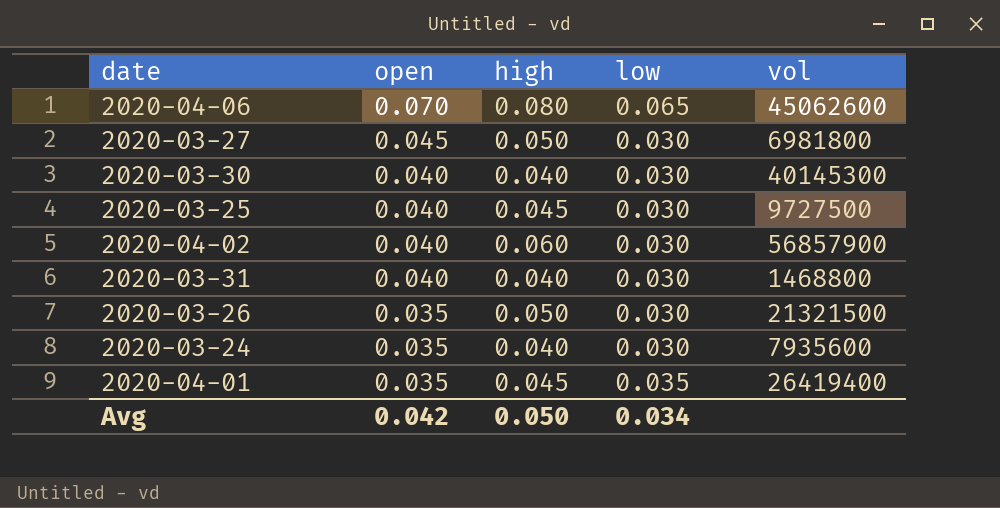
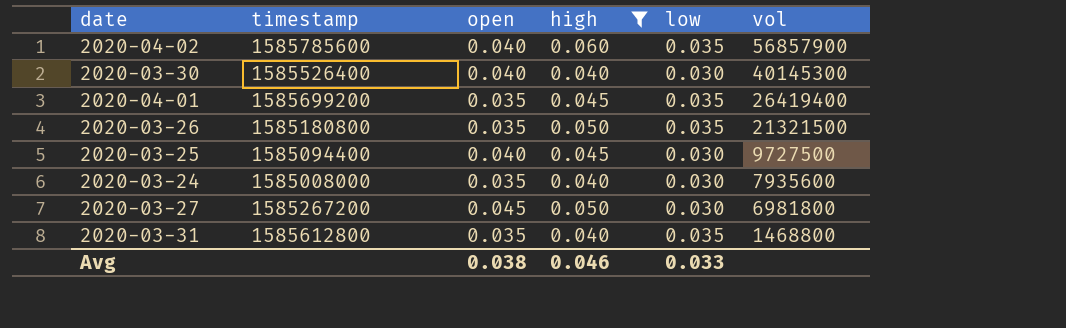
filter: none -> high != 0.080
row order: open descending -> vol descending
column timestamp | position: none -> 2
2020-04-02 | low: 0.030 -> 0.035
2020-03-26 | low: 0.030 -> 0.035
2020-03-31 | open: 0.040 -> 0.035
2020-03-31 | low: 0.030 -> 0.035
Avg | open: 0.042 -> 0.038
Avg | high: 0.050 -> 0.046
Avg | low: 0.034 -> 0.033

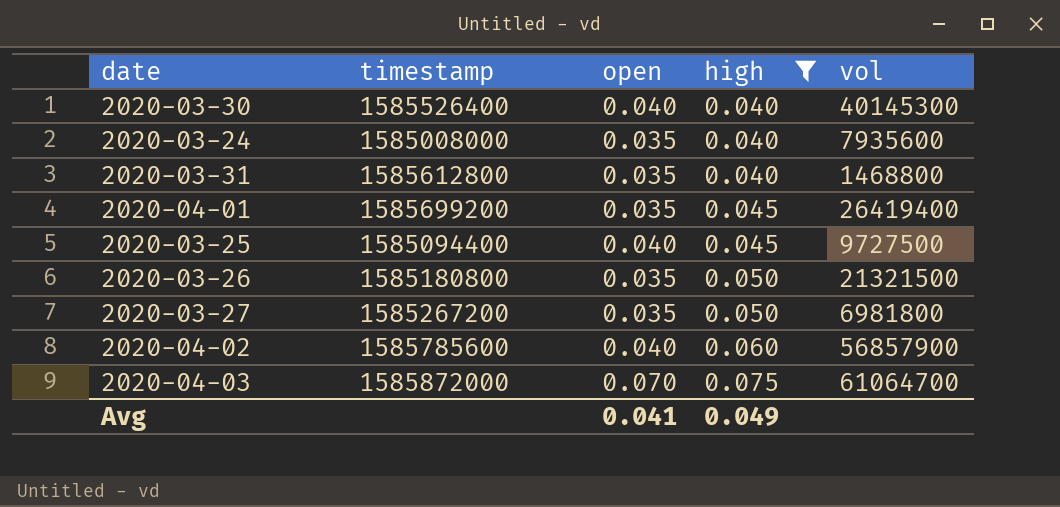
row order: vol descending -> high ascending
column low | position: 5 -> none
2020-03-27 | open: 0.045 -> 0.035
row 2020-04-03: none -> 1585872000 | 0.070 | 0.075 | 61064700
Avg | open: 0.038 -> 0.041
Avg | high: 0.046 -> 0.049

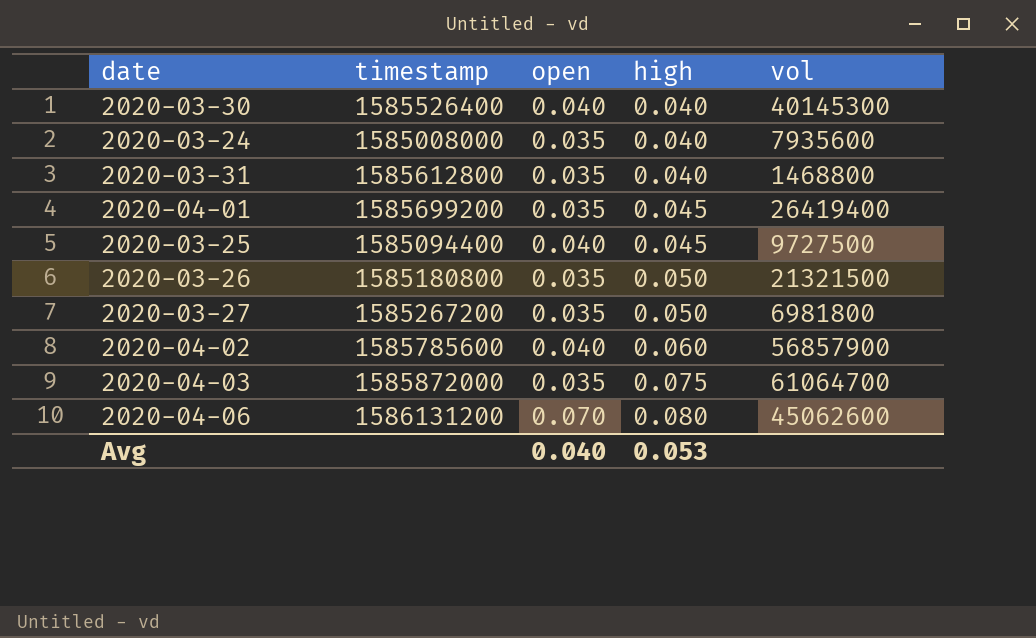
filter: high != 0.080 -> none
2020-04-03 | open: 0.070 -> 0.035
Avg | open: 0.041 -> 0.040
Avg | high: 0.049 -> 0.053

